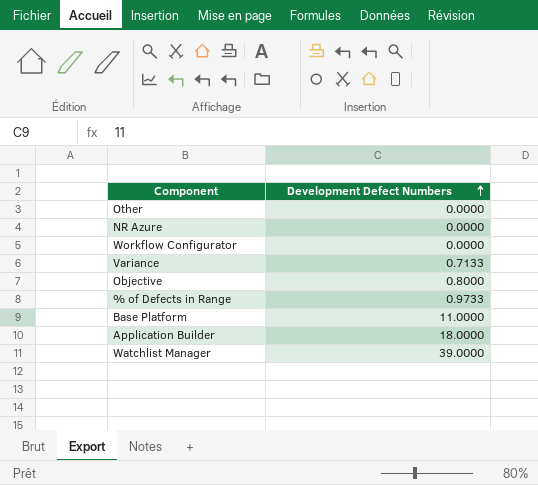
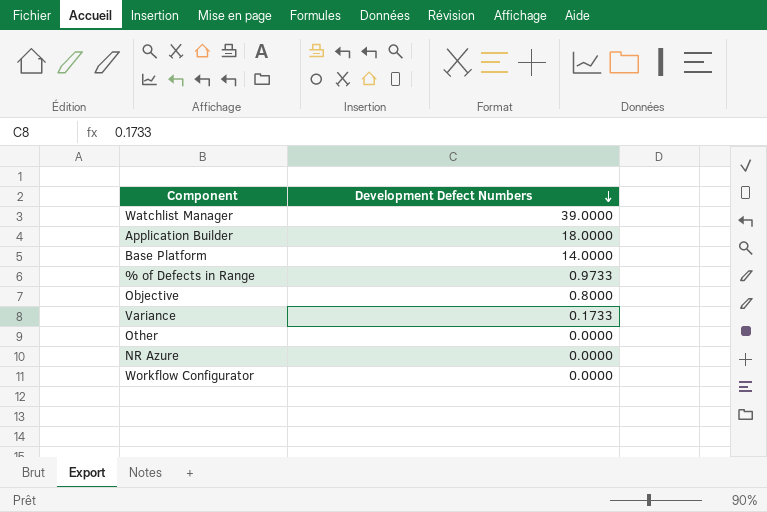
row order: Development Defect Numbers ascending -> Development Defect Numbers descending
Base Platform | Development Defect Numbers: 11.0000 -> 14.0000
Variance | Development Defect Numbers: 0.7133 -> 0.1733

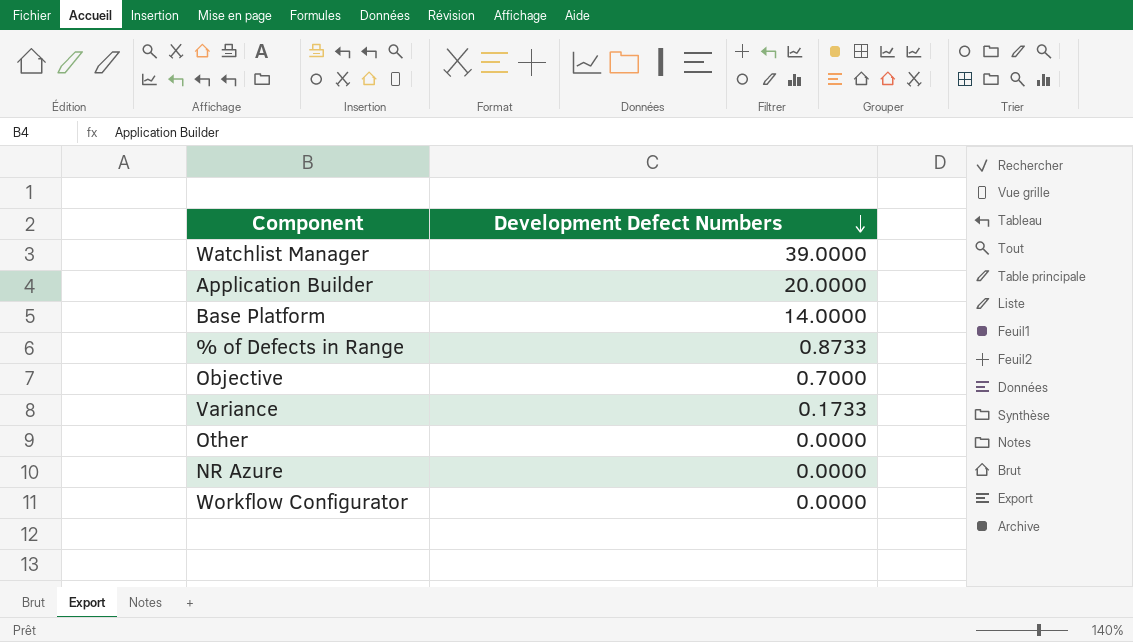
Application Builder | Development Defect Numbers: 18.0000 -> 20.0000
% of Defects in Range | Development Defect Numbers: 0.9733 -> 0.8733
Objective | Development Defect Numbers: 0.8000 -> 0.7000

